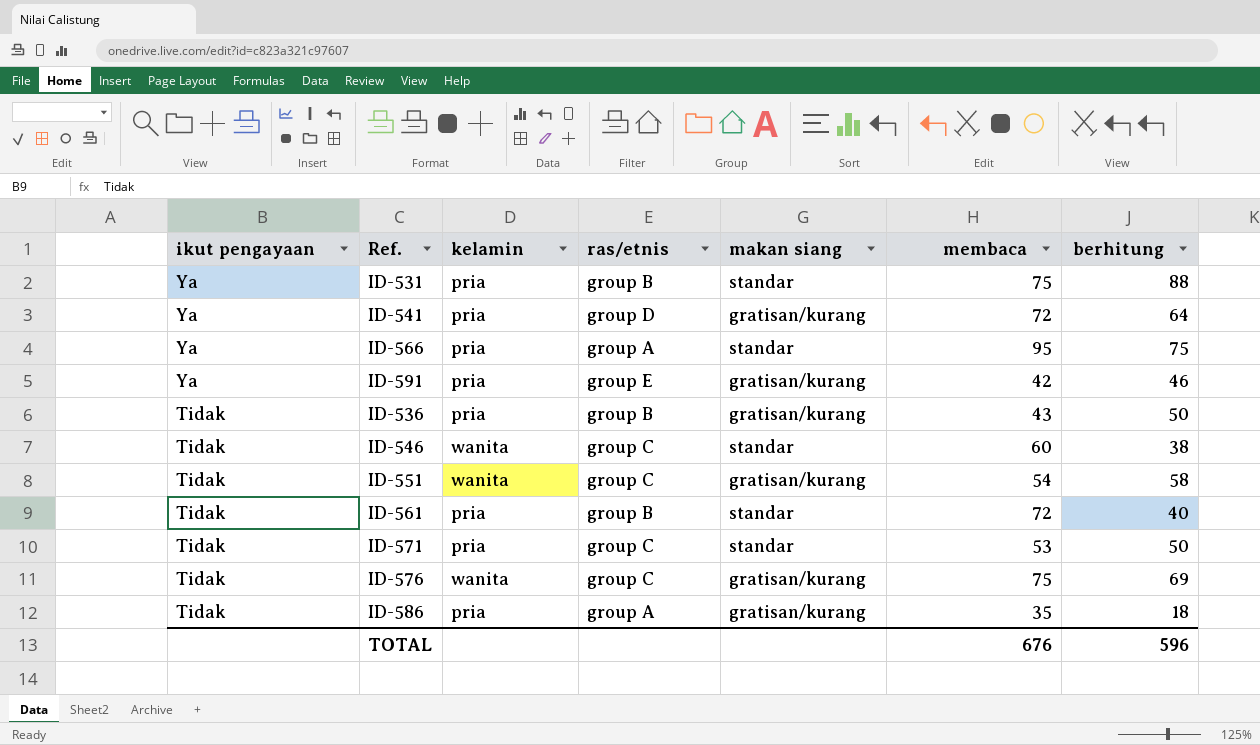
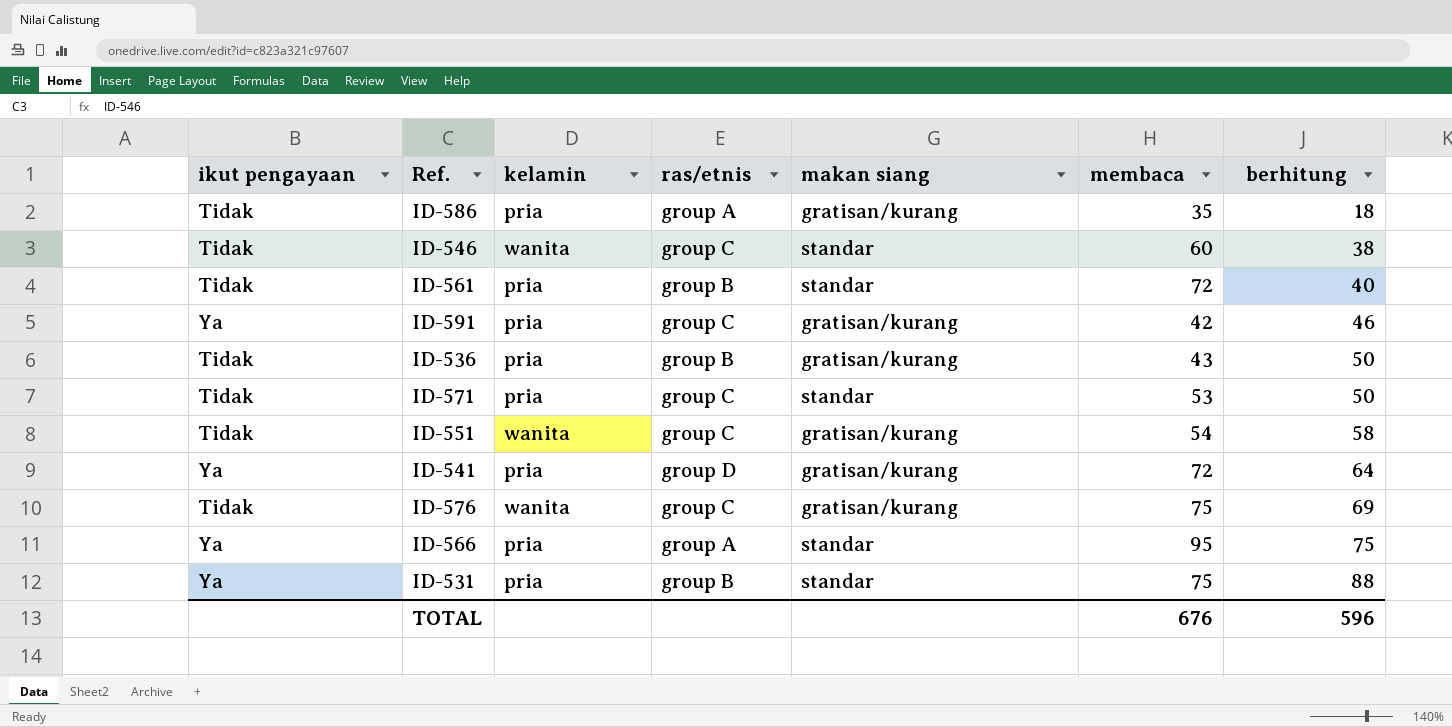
row order: ikut pengayaan descending -> berhitung ascending
ID-591 | ras/etnis: group E -> group C

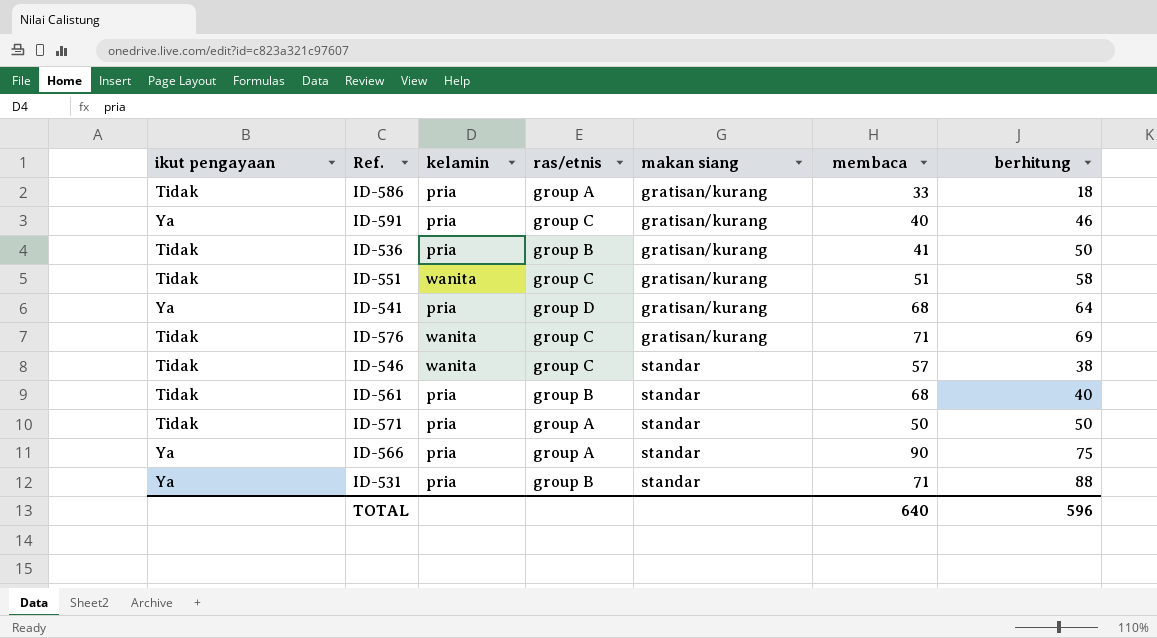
row order: berhitung ascending -> makan siang ascending
ID-586 | membaca: 35 -> 33
ID-591 | membaca: 42 -> 40
ID-536 | membaca: 43 -> 41
ID-551 | membaca: 54 -> 51
ID-541 | membaca: 72 -> 68
ID-576 | membaca: 75 -> 71
ID-546 | membaca: 60 -> 57
ID-561 | membaca: 72 -> 68
ID-571 | ras/etnis: group C -> group A
ID-571 | membaca: 53 -> 50
ID-566 | membaca: 95 -> 90
ID-531 | membaca: 75 -> 71
TOTAL | membaca: 676 -> 640

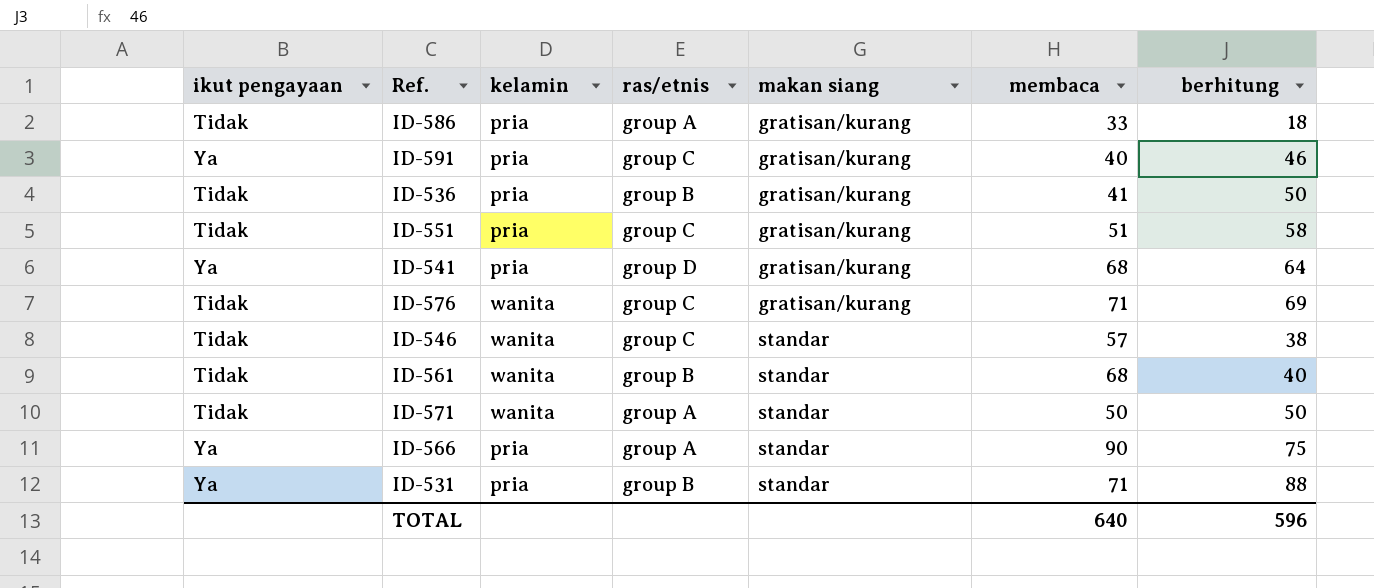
ID-551 | kelamin: wanita -> pria
ID-561 | kelamin: pria -> wanita
ID-571 | kelamin: pria -> wanita

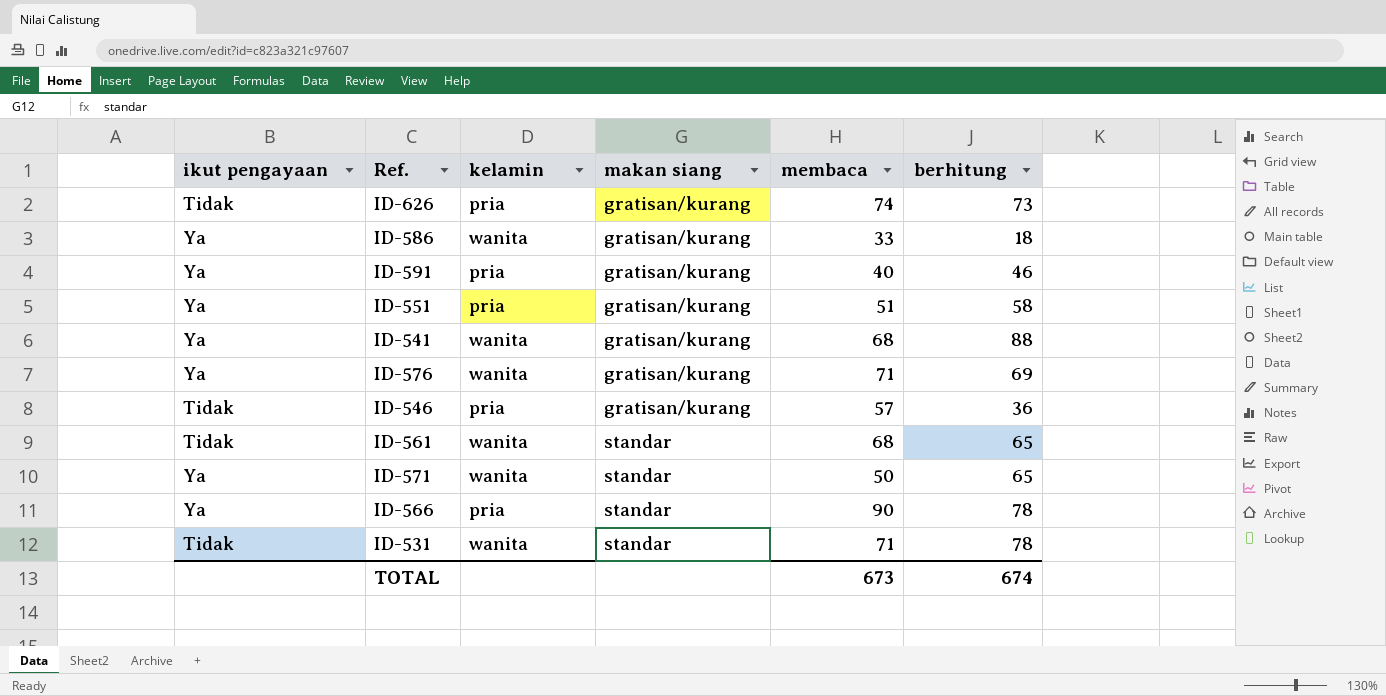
column ras/etnis | position: 4 -> none
row ID-536: Tidak | pria | group B | gratisan/kurang | 41 | 50 -> none
row ID-626: none -> Tidak | pria | gratisan/kurang | 74 | 73
ID-586 | ikut pengayaan: Tidak -> Ya
ID-586 | kelamin: pria -> wanita
ID-551 | ikut pengayaan: Tidak -> Ya
ID-541 | kelamin: pria -> wanita
ID-541 | berhitung: 64 -> 88
ID-576 | ikut pengayaan: Tidak -> Ya
ID-546 | kelamin: wanita -> pria
ID-546 | makan siang: standar -> gratisan/kurang
ID-546 | berhitung: 38 -> 36
ID-561 | berhitung: 40 -> 65
ID-571 | ikut pengayaan: Tidak -> Ya
ID-571 | berhitung: 50 -> 65
ID-566 | berhitung: 75 -> 78
ID-531 | ikut pengayaan: Ya -> Tidak
ID-531 | kelamin: pria -> wanita
ID-531 | berhitung: 88 -> 78
TOTAL | membaca: 640 -> 673
TOTAL | berhitung: 596 -> 674

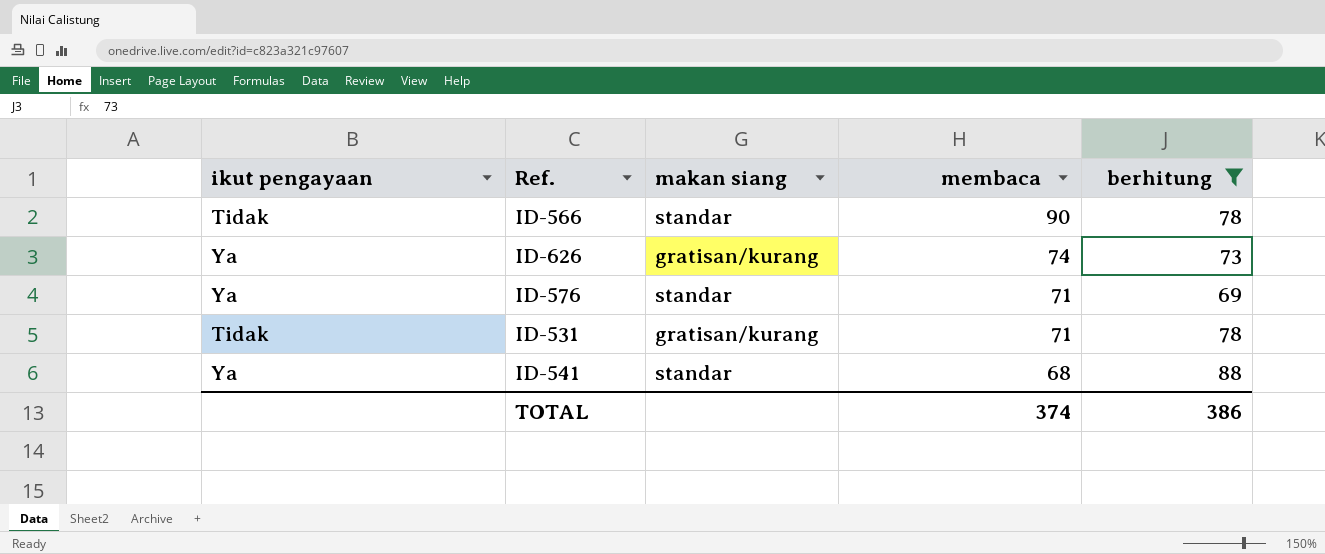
filter: none -> berhitung >= 69
row order: makan siang ascending -> membaca descending
column kelamin | position: 3 -> none
ID-566 | ikut pengayaan: Ya -> Tidak
ID-626 | ikut pengayaan: Tidak -> Ya
ID-576 | makan siang: gratisan/kurang -> standar
ID-531 | makan siang: standar -> gratisan/kurang
ID-541 | makan siang: gratisan/kurang -> standar
TOTAL | membaca: 673 -> 374
TOTAL | berhitung: 674 -> 386

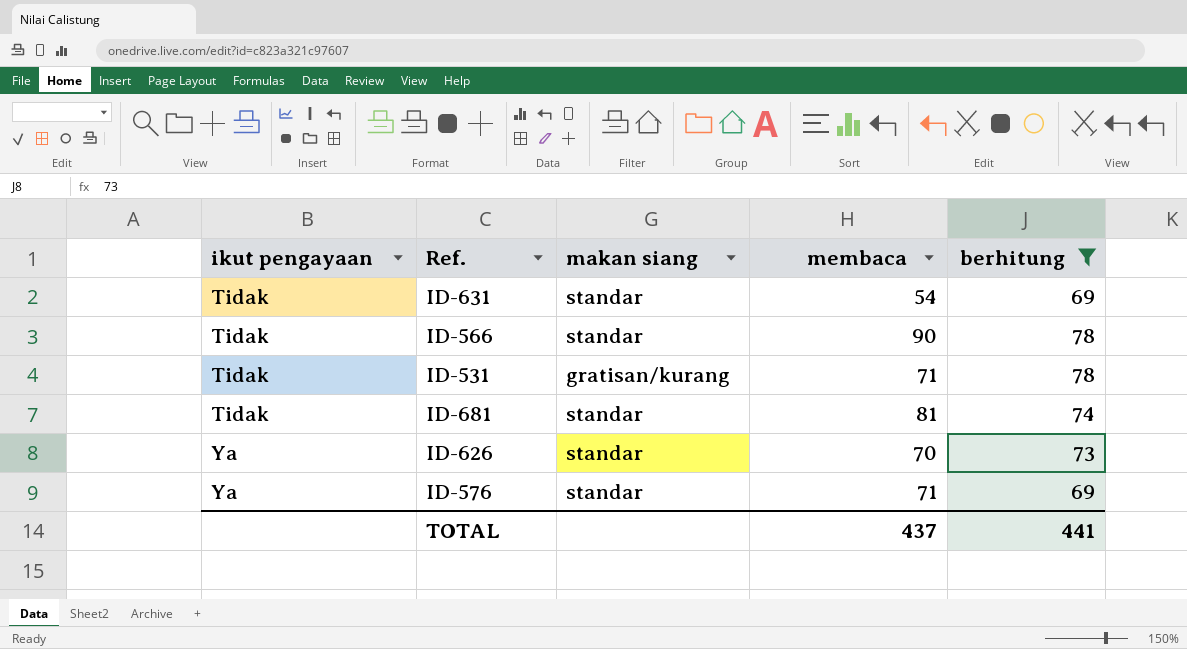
row order: membaca descending -> ikut pengayaan ascending
row ID-541: Ya | standar | 68 | 88 -> none
row ID-631: none -> Tidak | standar | 54 | 69
row ID-681: none -> Tidak | standar | 81 | 74
ID-626 | makan siang: gratisan/kurang -> standar
ID-626 | membaca: 74 -> 70
TOTAL | membaca: 374 -> 437
TOTAL | berhitung: 386 -> 441

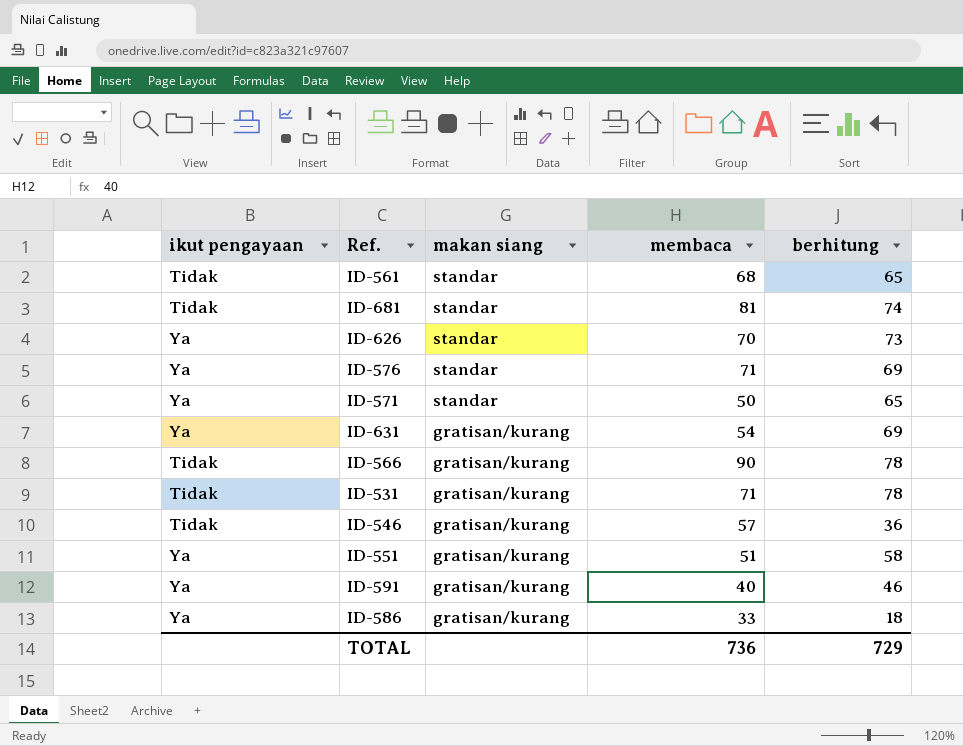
filter: berhitung >= 69 -> none
row order: ikut pengayaan ascending -> makan siang descending
ID-631 | ikut pengayaan: Tidak -> Ya
ID-631 | makan siang: standar -> gratisan/kurang
ID-566 | makan siang: standar -> gratisan/kurang
TOTAL | membaca: 437 -> 736
TOTAL | berhitung: 441 -> 729

